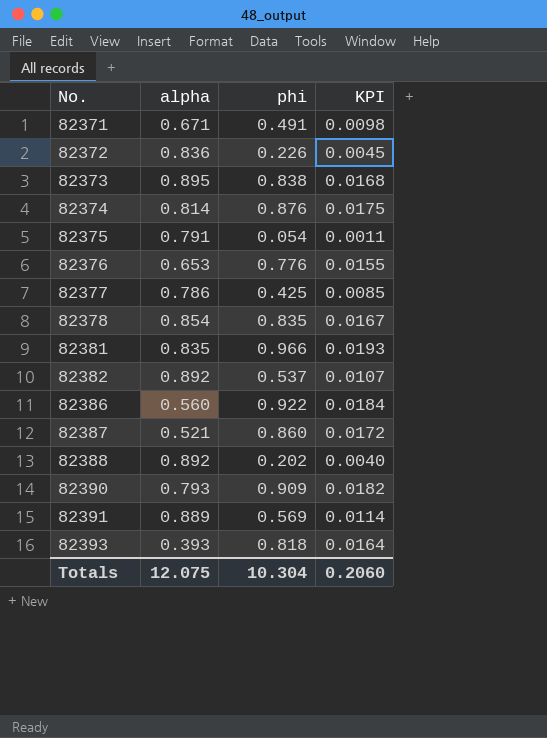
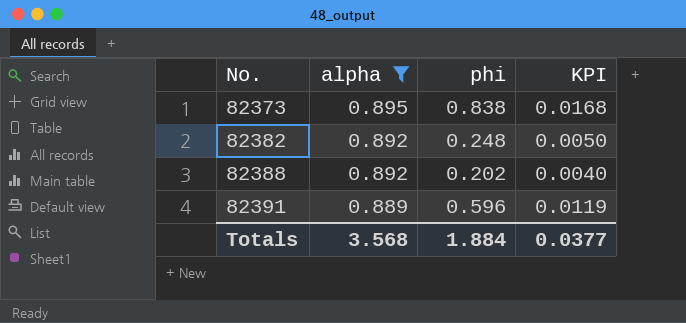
filter: none -> alpha >= 0.889
82382 | phi: 0.537 -> 0.248
82382 | KPI: 0.0107 -> 0.0050
82391 | phi: 0.569 -> 0.596
82391 | KPI: 0.0114 -> 0.0119
Totals | alpha: 12.075 -> 3.568
Totals | phi: 10.304 -> 1.884
Totals | KPI: 0.2060 -> 0.0377

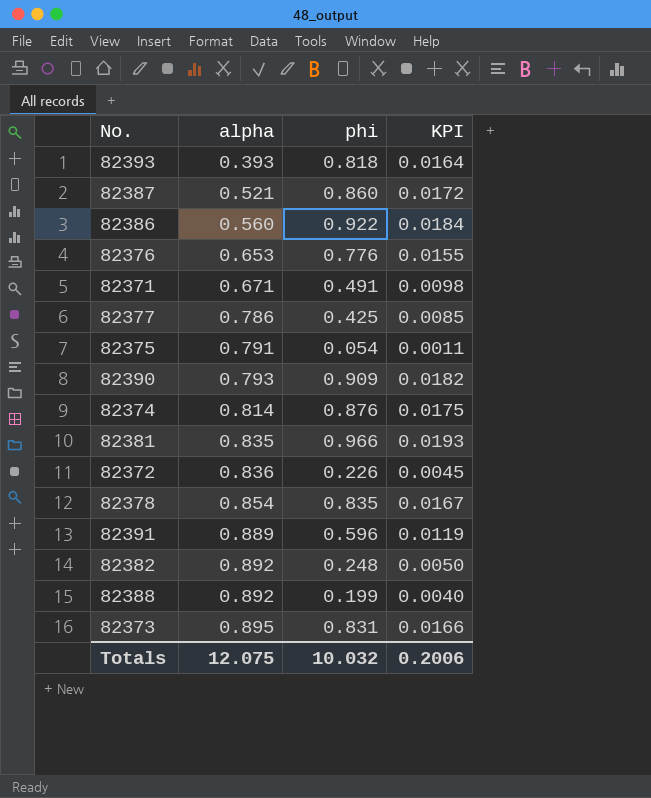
filter: alpha >= 0.889 -> none
row order: No. ascending -> alpha ascending
82388 | phi: 0.202 -> 0.199
82373 | phi: 0.838 -> 0.831
82373 | KPI: 0.0168 -> 0.0166
Totals | alpha: 3.568 -> 12.075
Totals | phi: 1.884 -> 10.032
Totals | KPI: 0.0377 -> 0.2006

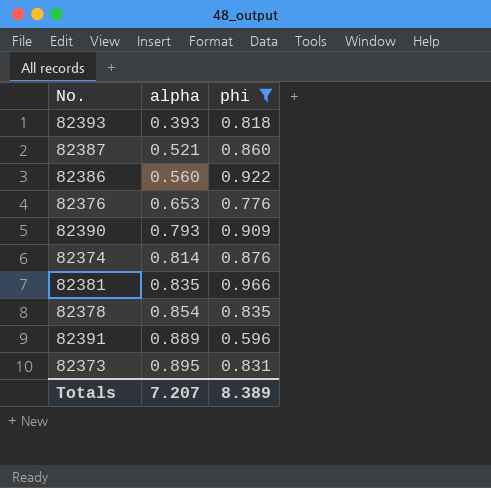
filter: none -> phi >= 0.596
column KPI | formula: [phi] * 0.02 -> none
Totals | alpha: 12.075 -> 7.207
Totals | phi: 10.032 -> 8.389

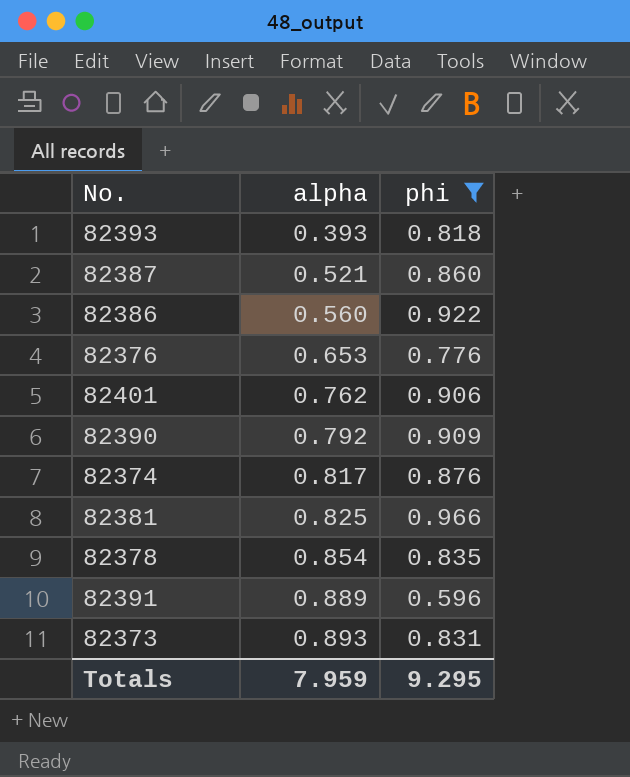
row 82401: none -> 0.762 | 0.906
82390 | alpha: 0.793 -> 0.792
82374 | alpha: 0.814 -> 0.817
82381 | alpha: 0.835 -> 0.825
82373 | alpha: 0.895 -> 0.893
Totals | alpha: 7.207 -> 7.959
Totals | phi: 8.389 -> 9.295

